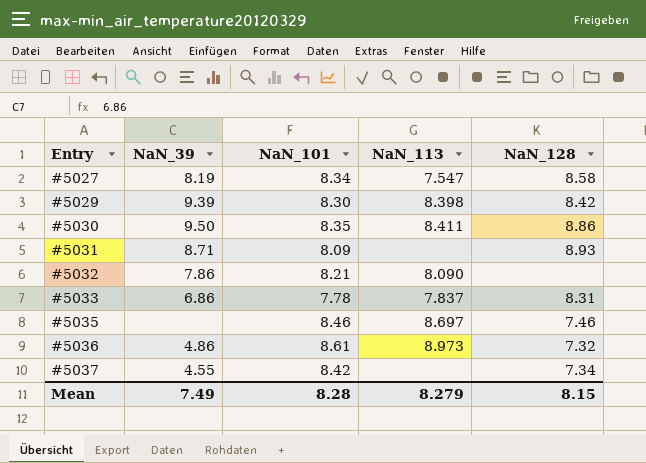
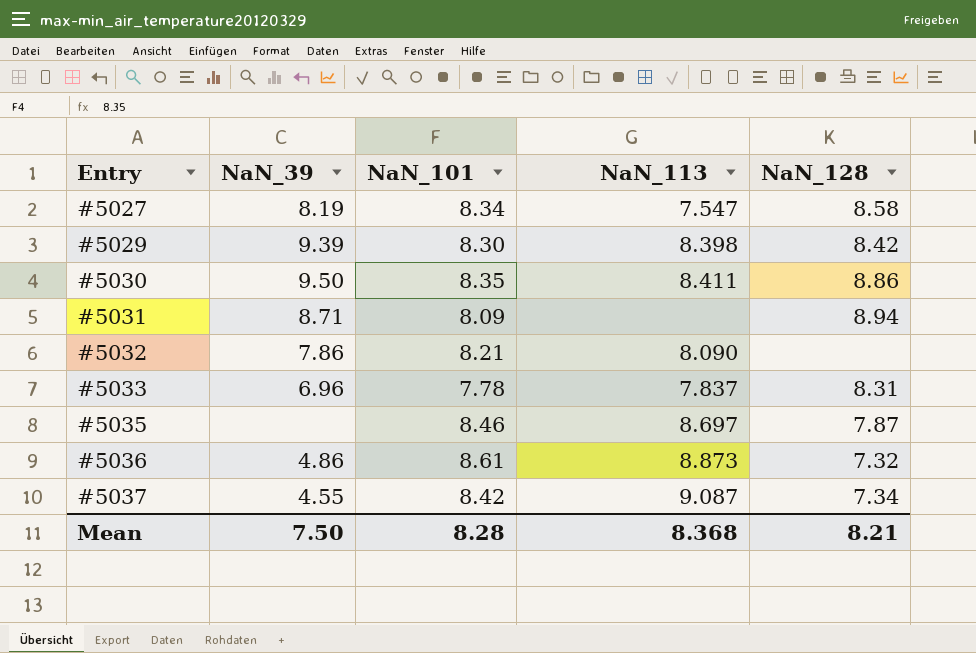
#5031 | NaN_128: 8.93 -> 8.94
#5033 | NaN_39: 6.86 -> 6.96
#5035 | NaN_128: 7.46 -> 7.87
#5036 | NaN_113: 8.973 -> 8.873
#5037 | NaN_113: none -> 9.087
Mean | NaN_39: 7.49 -> 7.50
Mean | NaN_113: 8.279 -> 8.368
Mean | NaN_128: 8.15 -> 8.21

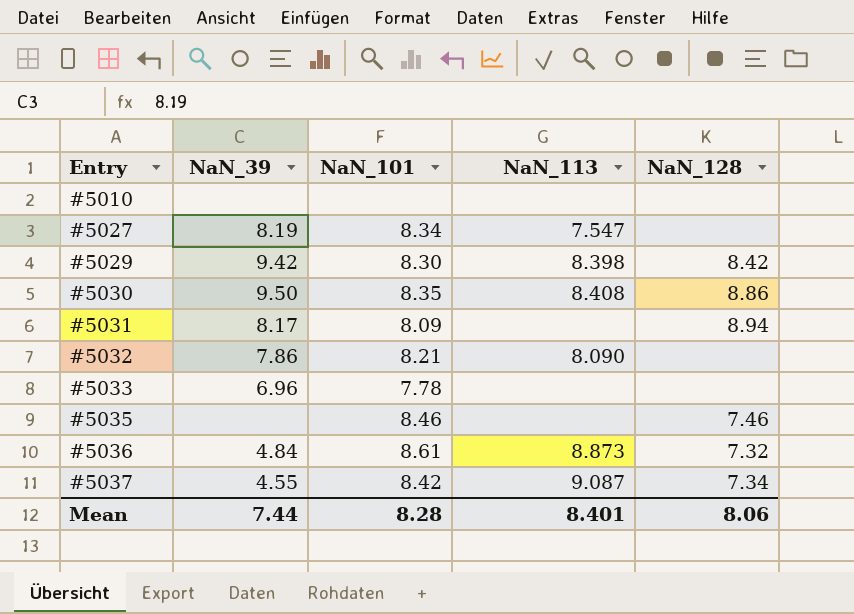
row #5010: none -> none | none | none | none
#5027 | NaN_128: 8.58 -> none
#5029 | NaN_39: 9.39 -> 9.42
#5030 | NaN_113: 8.411 -> 8.408
#5031 | NaN_39: 8.71 -> 8.17
#5033 | NaN_113: 7.837 -> none
#5033 | NaN_128: 8.31 -> none
#5035 | NaN_113: 8.697 -> none
#5035 | NaN_128: 7.87 -> 7.46
#5036 | NaN_39: 4.86 -> 4.84
Mean | NaN_39: 7.50 -> 7.44
Mean | NaN_113: 8.368 -> 8.401
Mean | NaN_128: 8.21 -> 8.06

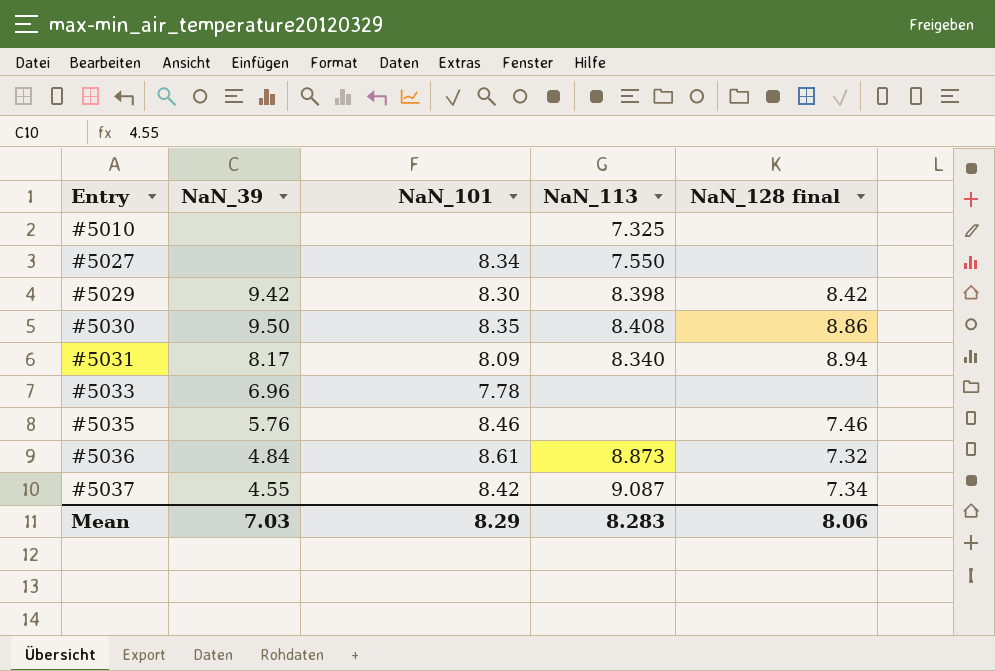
column name: NaN_128 -> NaN_128 final
row #5032: 7.86 | 8.21 | 8.090 | none -> none
#5010 | NaN_113: none -> 7.325
#5027 | NaN_39: 8.19 -> none
#5027 | NaN_113: 7.547 -> 7.550
#5031 | NaN_113: none -> 8.340
#5035 | NaN_39: none -> 5.76
Mean | NaN_39: 7.44 -> 7.03
Mean | NaN_101: 8.28 -> 8.29
Mean | NaN_113: 8.401 -> 8.283

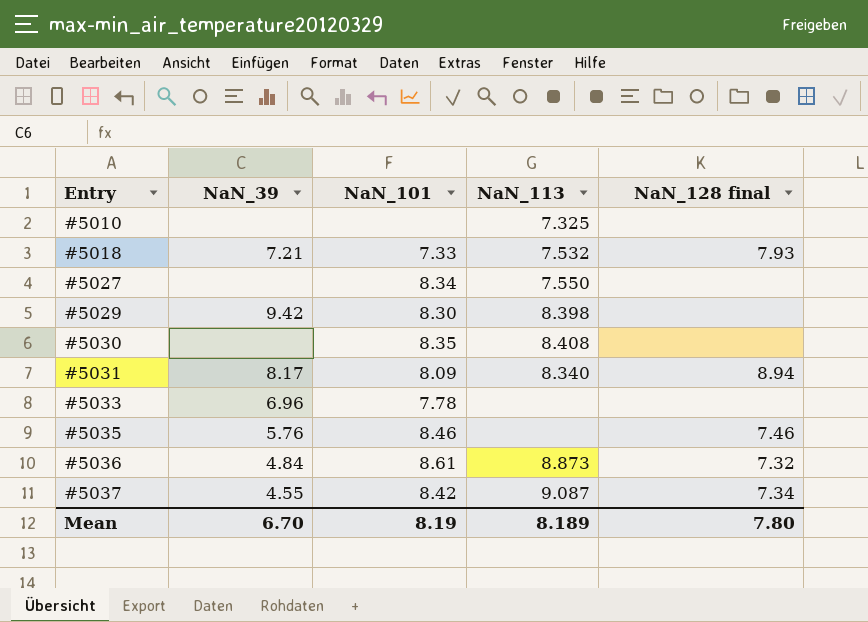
row #5018: none -> 7.21 | 7.33 | 7.532 | 7.93
#5029 | NaN_128 final: 8.42 -> none
#5030 | NaN_39: 9.50 -> none
#5030 | NaN_128 final: 8.86 -> none
Mean | NaN_39: 7.03 -> 6.70
Mean | NaN_101: 8.29 -> 8.19
Mean | NaN_113: 8.283 -> 8.189
Mean | NaN_128 final: 8.06 -> 7.80

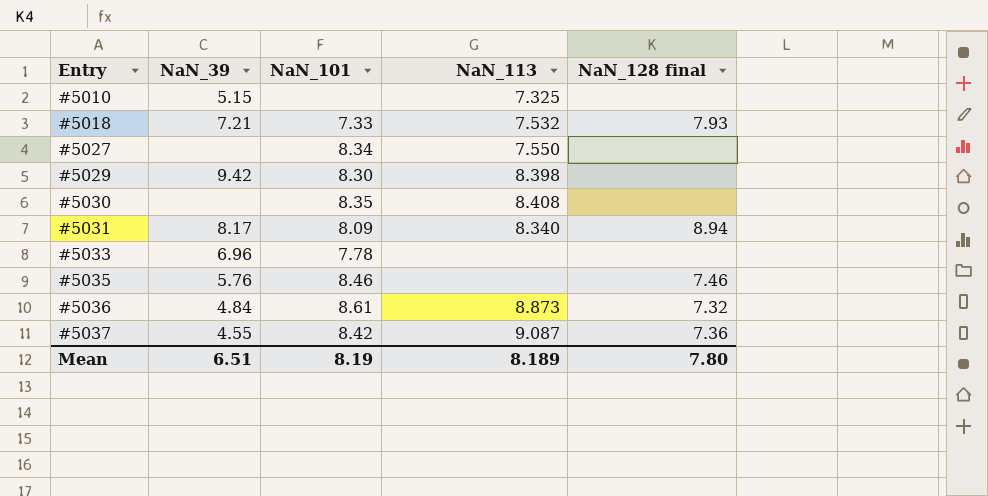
#5010 | NaN_39: none -> 5.15
#5037 | NaN_128 final: 7.34 -> 7.36
Mean | NaN_39: 6.70 -> 6.51

